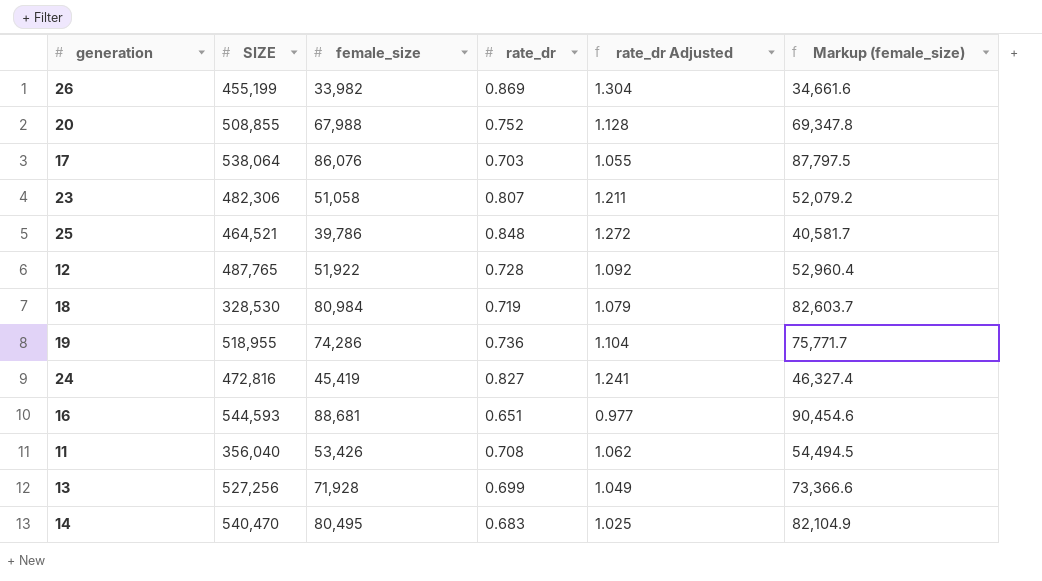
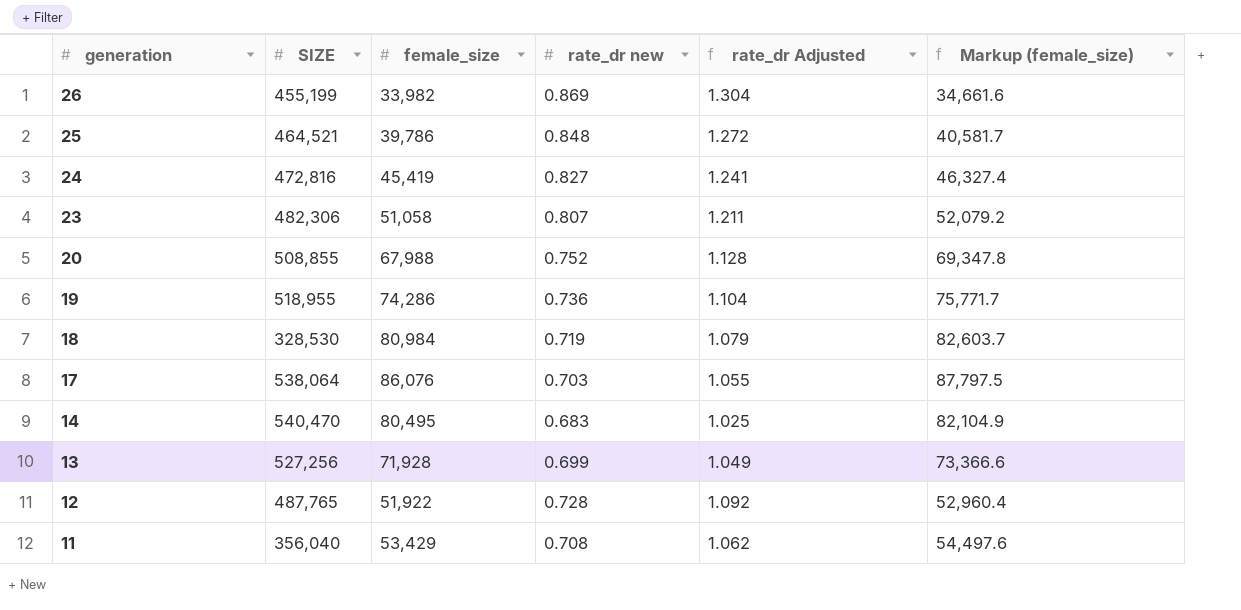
row order: none -> generation descending
column name: rate_dr -> rate_dr new
row 16: 544,593 | 88,681 | 0.651 | 0.977 | 90,454.6 -> none
11 | female_size: 53,426 -> 53,429
11 | Markup (female_size): 54,494.5 -> 54,497.6

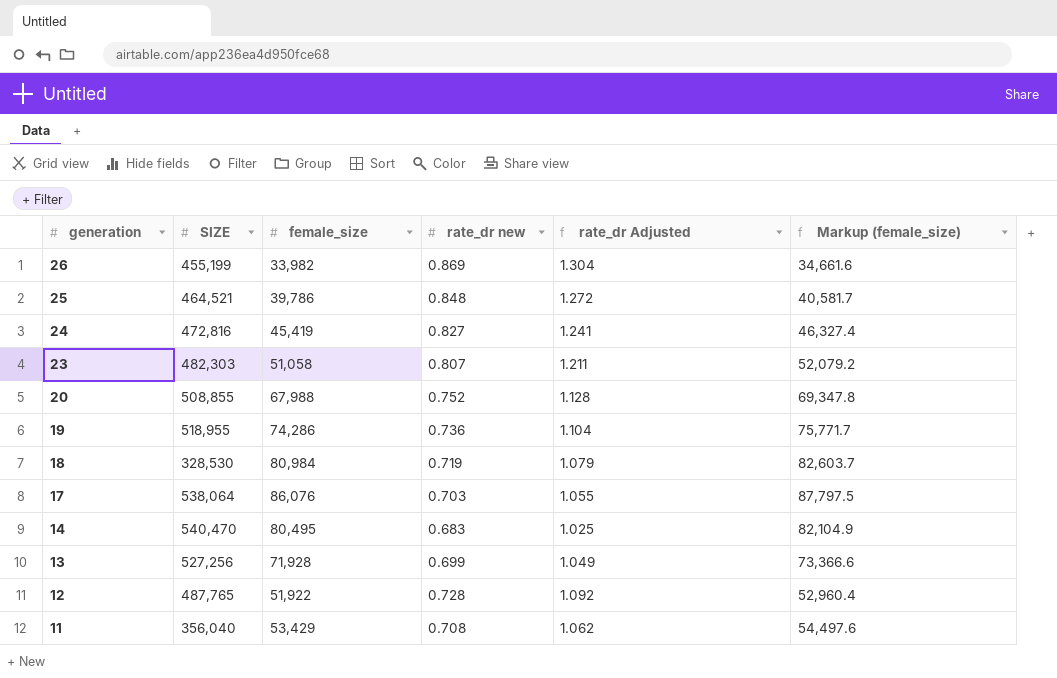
23 | SIZE: 482,306 -> 482,303

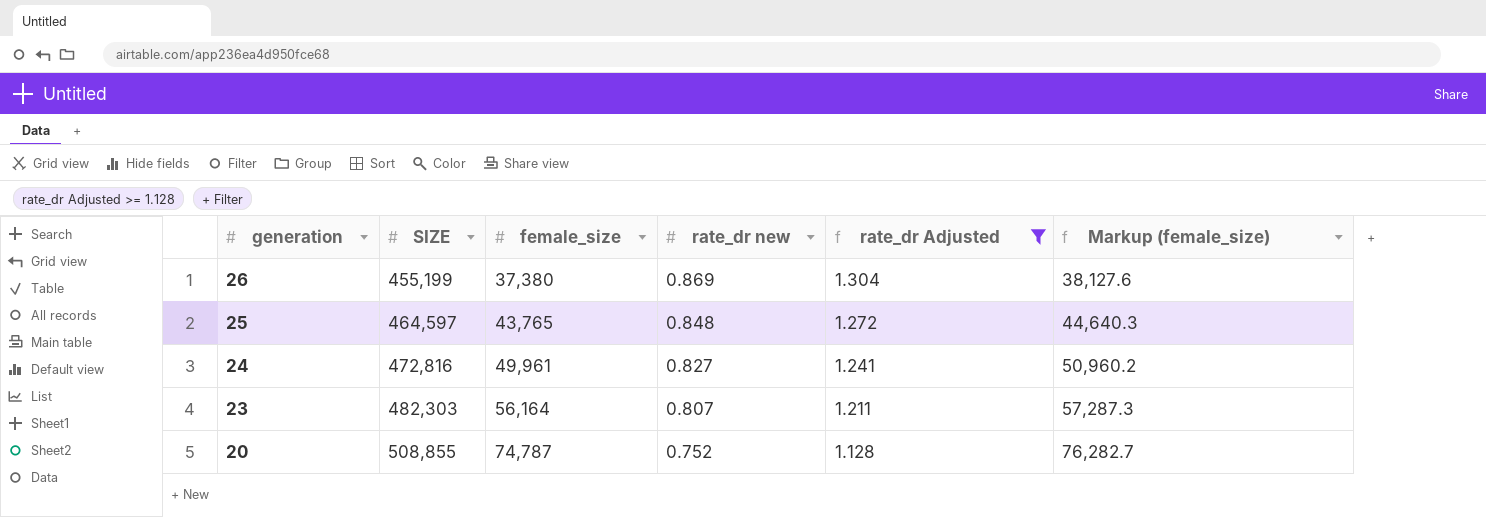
filter: none -> rate_dr Adjusted >= 1.128
26 | female_size: 33,982 -> 37,380
26 | Markup (female_size): 34,661.6 -> 38,127.6
25 | SIZE: 464,521 -> 464,597
25 | female_size: 39,786 -> 43,765
25 | Markup (female_size): 40,581.7 -> 44,640.3
24 | female_size: 45,419 -> 49,961
24 | Markup (female_size): 46,327.4 -> 50,960.2
23 | female_size: 51,058 -> 56,164
23 | Markup (female_size): 52,079.2 -> 57,287.3
20 | female_size: 67,988 -> 74,787
20 | Markup (female_size): 69,347.8 -> 76,282.7

